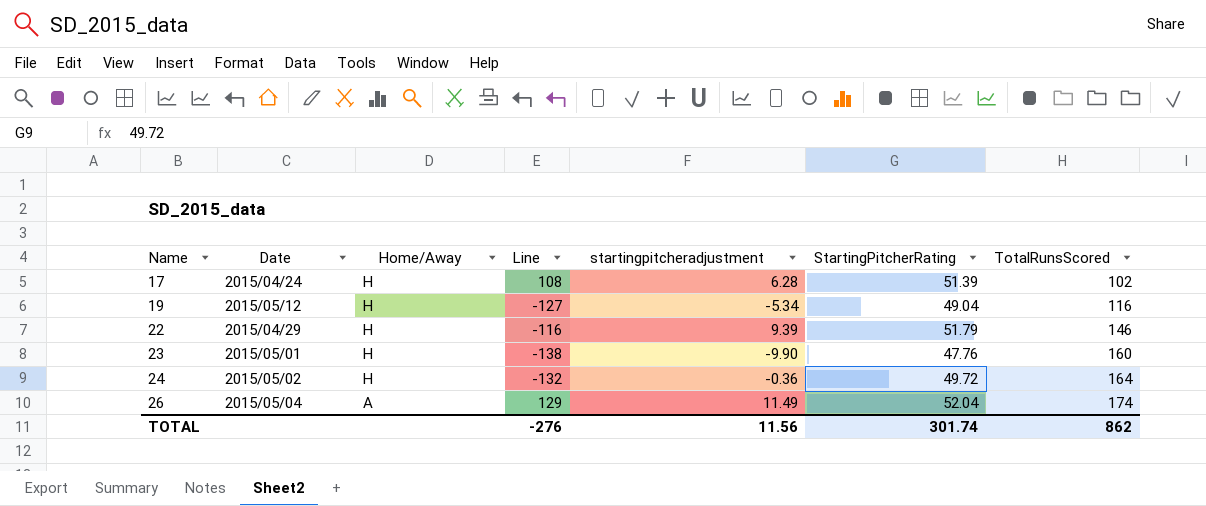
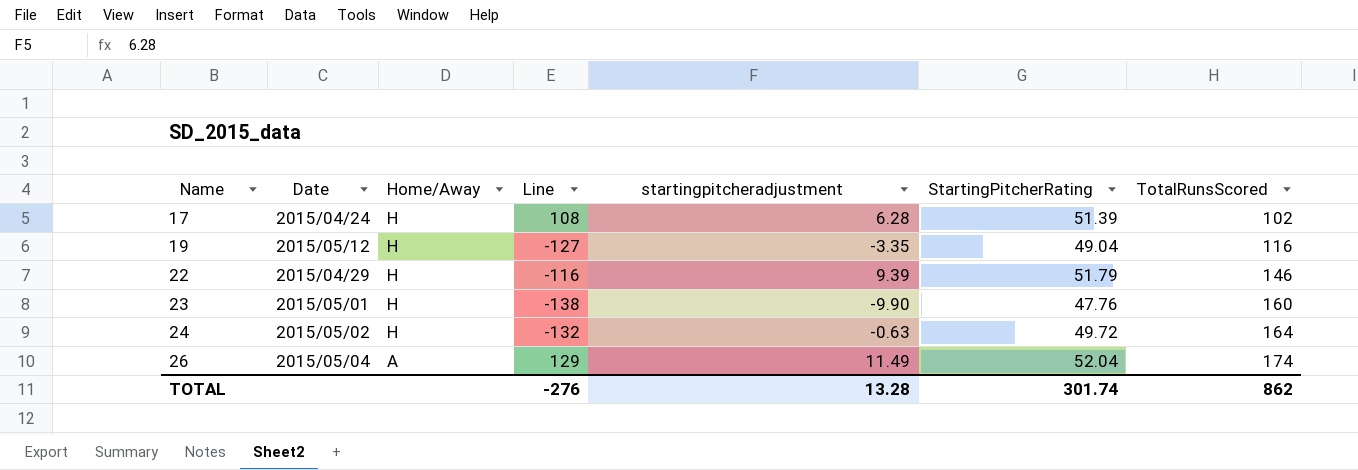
19 | startingpitcheradjustment: -5.34 -> -3.35
24 | startingpitcheradjustment: -0.36 -> -0.63
TOTAL | startingpitcheradjustment: 11.56 -> 13.28

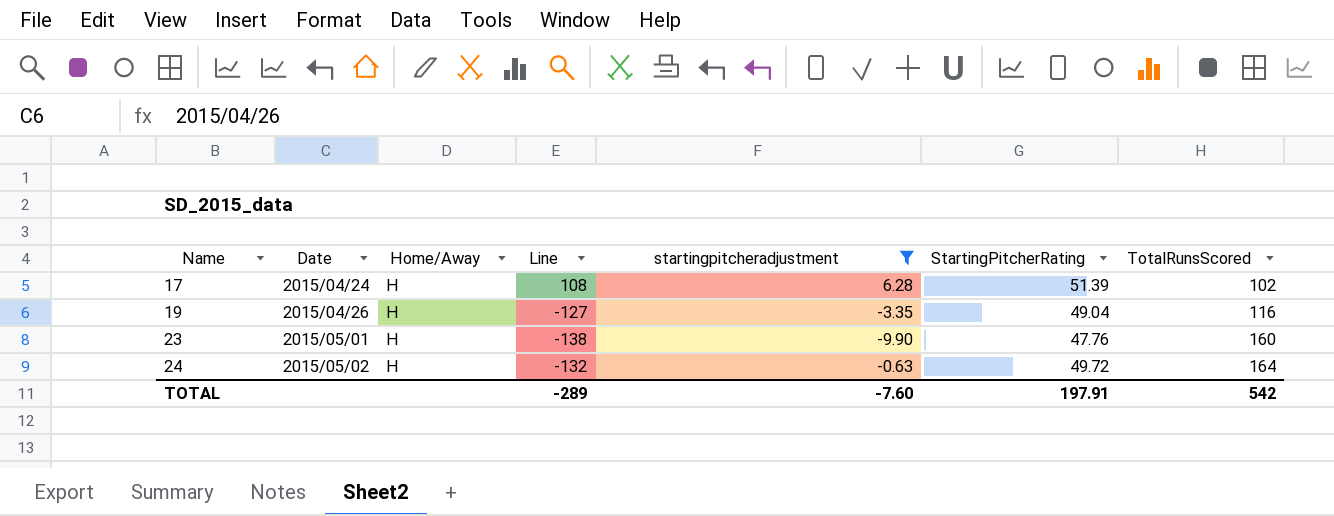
filter: none -> startingpitcheradjustment <= 6.28
19 | Date: 2015/05/12 -> 2015/04/26
TOTAL | Line: -276 -> -289
TOTAL | startingpitcheradjustment: 13.28 -> -7.60
TOTAL | StartingPitcherRating: 301.74 -> 197.91
TOTAL | TotalRunsScored: 862 -> 542

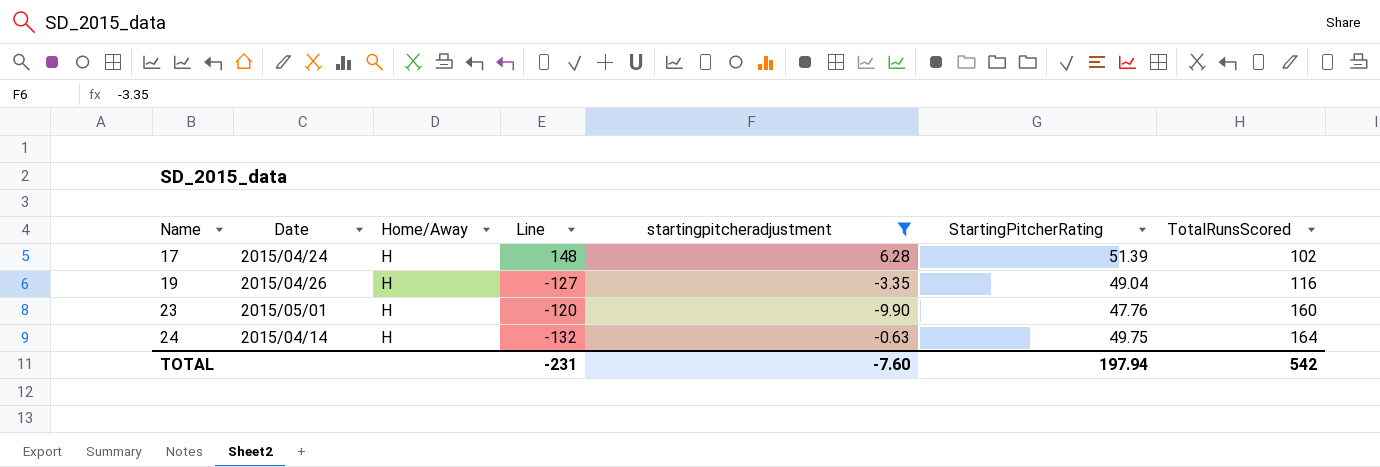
17 | Line: 108 -> 148
23 | Line: -138 -> -120
24 | Date: 2015/05/02 -> 2015/04/14
24 | StartingPitcherRating: 49.72 -> 49.75
TOTAL | Line: -289 -> -231
TOTAL | StartingPitcherRating: 197.91 -> 197.94

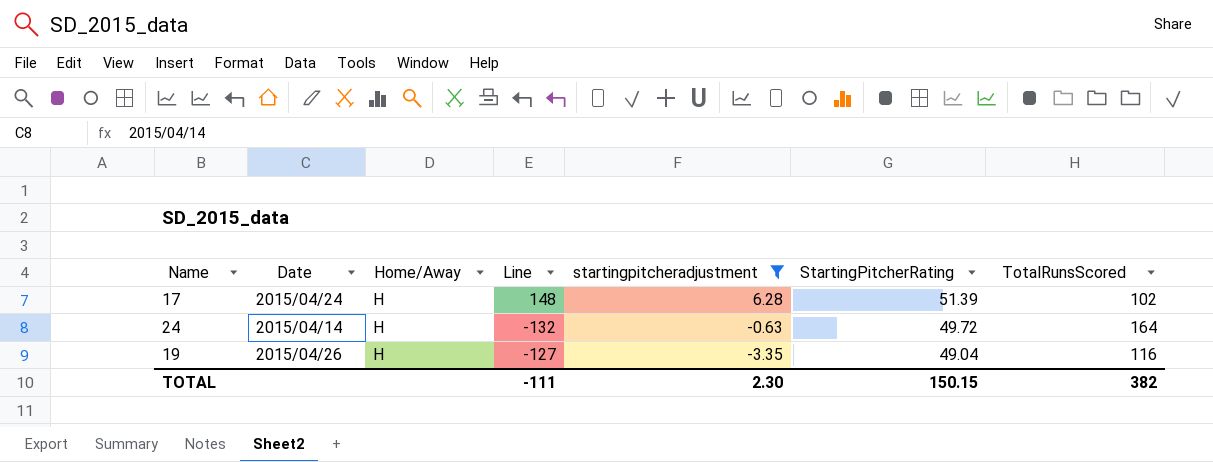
row order: Name ascending -> startingpitcheradjustment descending
row 23: 2015/05/01 | H | -120 | -9.90 | 47.76 | 160 -> none
24 | StartingPitcherRating: 49.75 -> 49.72
TOTAL | Line: -231 -> -111
TOTAL | startingpitcheradjustment: -7.60 -> 2.30
TOTAL | StartingPitcherRating: 197.94 -> 150.15
TOTAL | TotalRunsScored: 542 -> 382

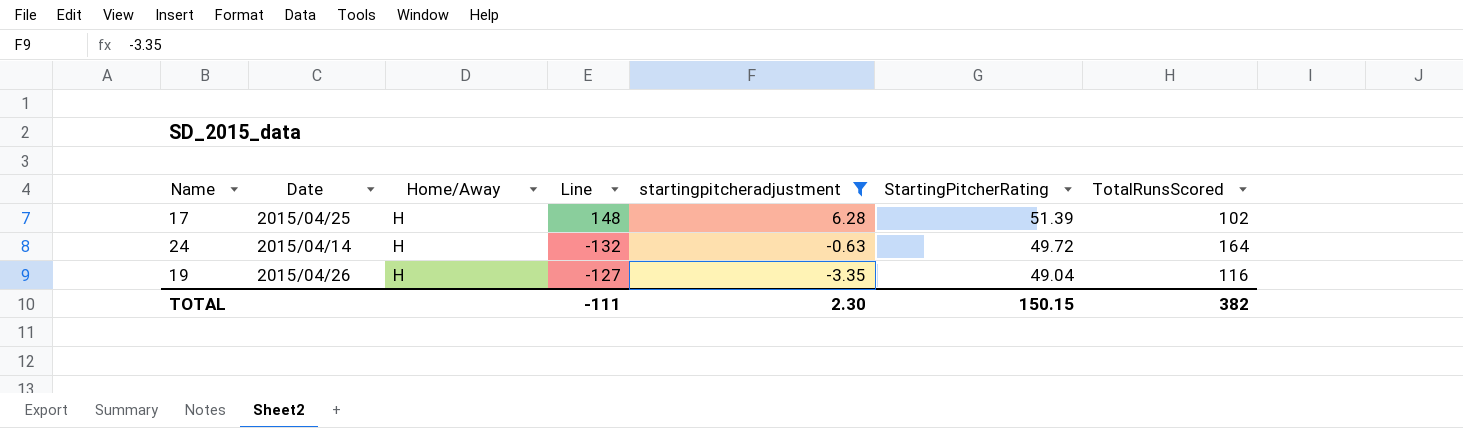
17 | Date: 2015/04/24 -> 2015/04/25

